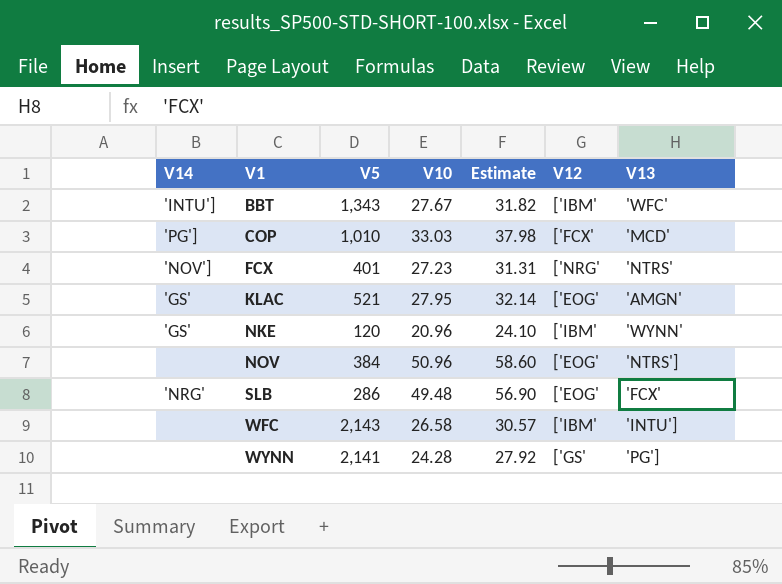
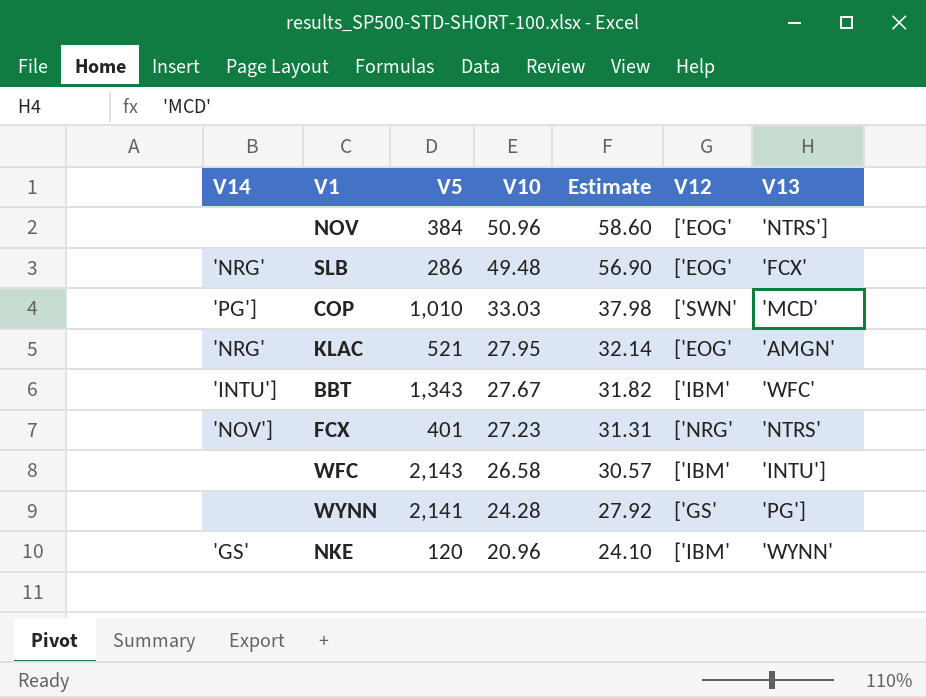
row order: V1 ascending -> V10 descending
COP | V12: ['FCX' -> ['SWN'
KLAC | V14: 'GS' -> 'NRG'

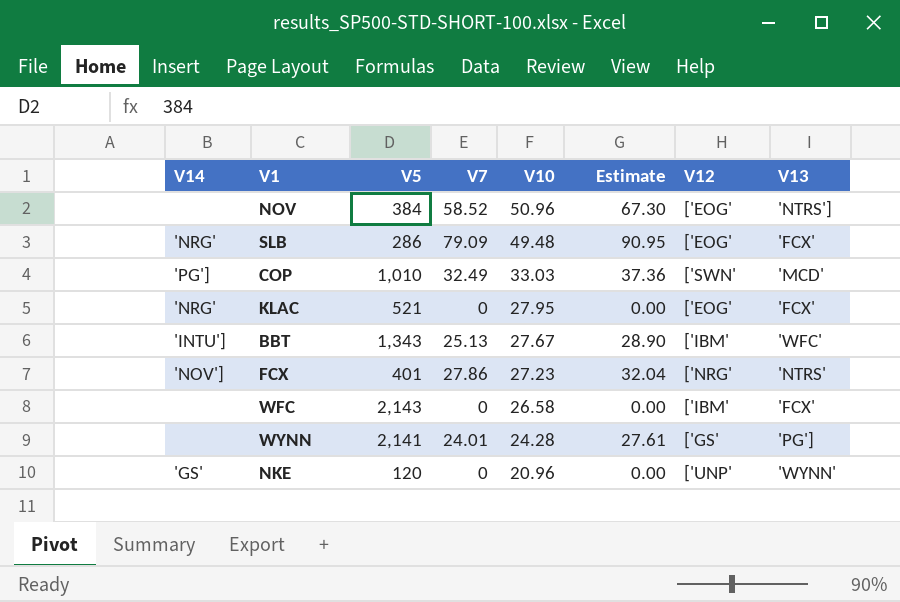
column V7 | position: none -> 4
column Estimate | formula: [V10] * 1.15 -> [V7] * 1.15
KLAC | V13: 'AMGN' -> 'FCX'
WFC | V13: 'INTU'] -> 'FCX'
NKE | V12: ['IBM' -> ['UNP'

